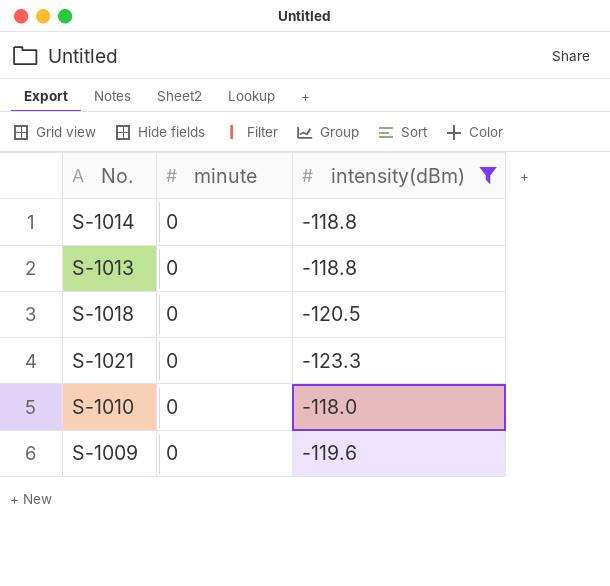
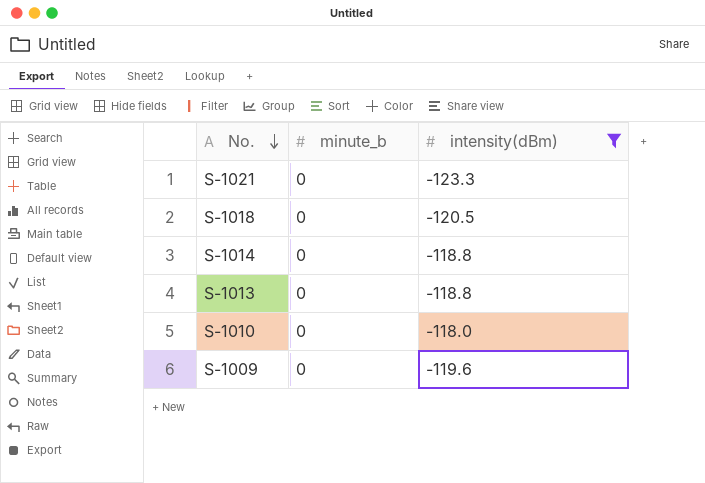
row order: none -> No. descending
column name: minute -> minute_b

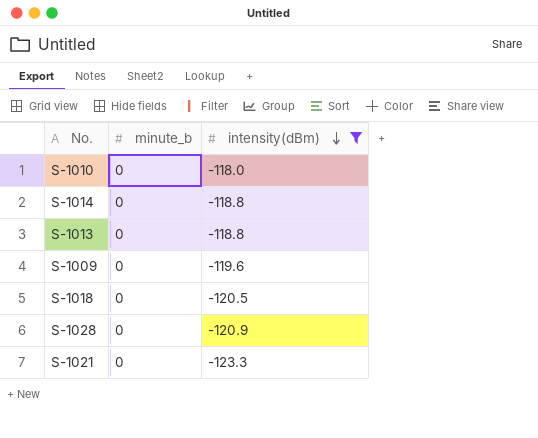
row order: No. descending -> intensity(dBm) descending
row S-1028: none -> 0 | -120.9

